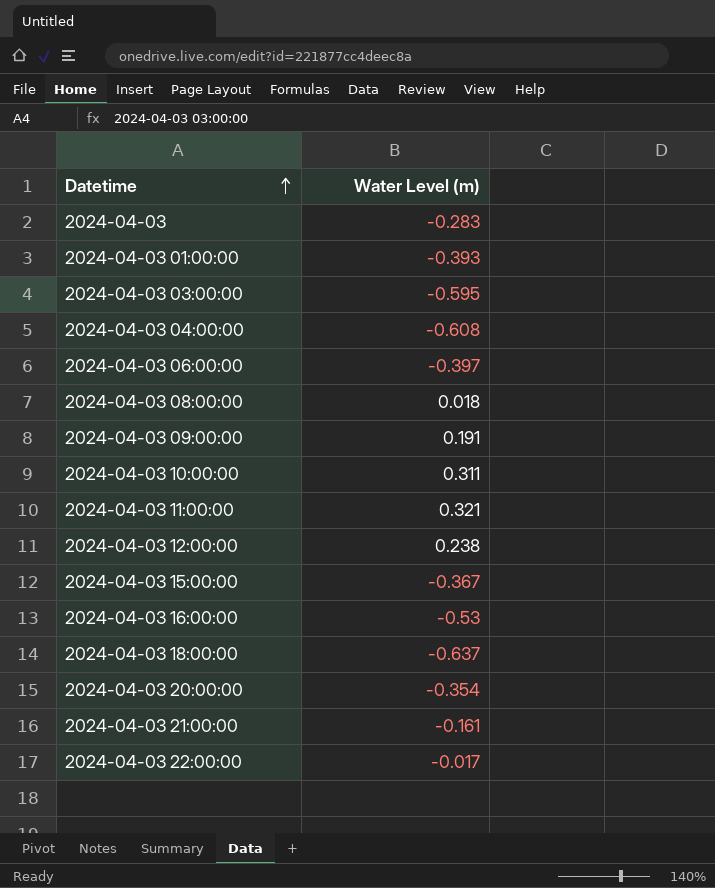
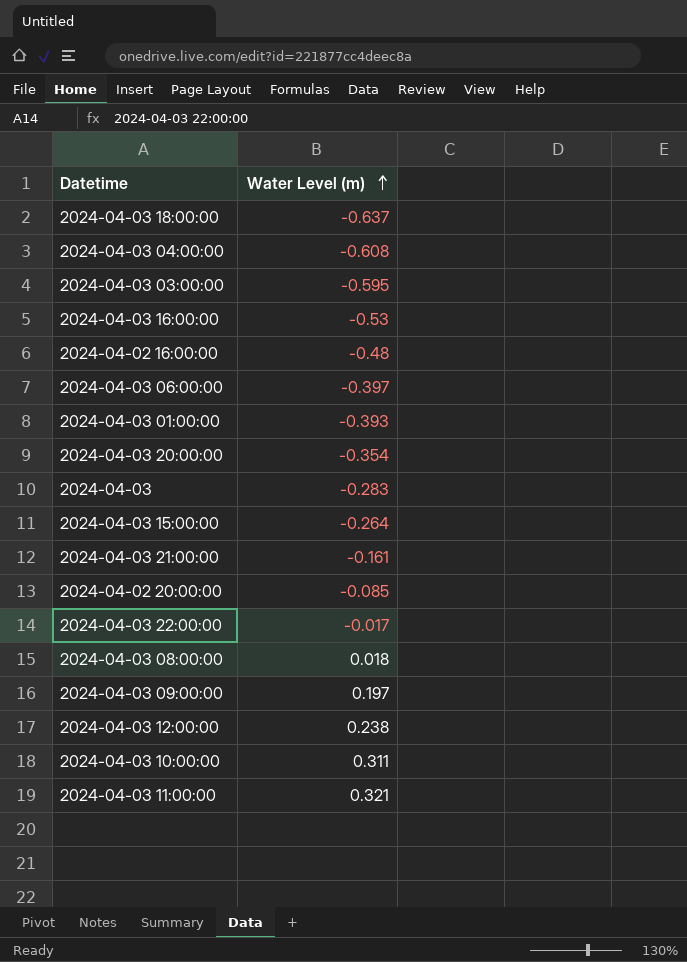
row order: Datetime ascending -> Water Level (m) ascending
row 2024-04-02 16:00:00: none -> -0.48
2024-04-03 15:00:00 | Water Level (m): -0.367 -> -0.264
row 2024-04-02 20:00:00: none -> -0.085
2024-04-03 09:00:00 | Water Level (m): 0.191 -> 0.197

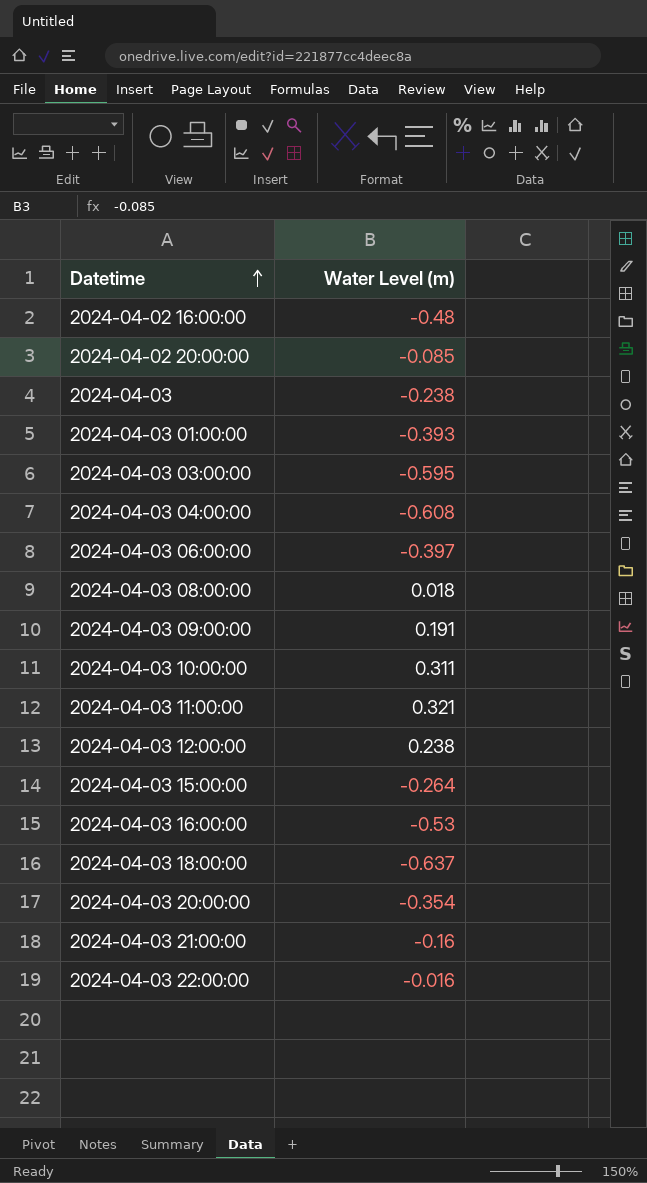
row order: Water Level (m) ascending -> Datetime ascending
2024-04-03 | Water Level (m): -0.283 -> -0.238
2024-04-03 09:00:00 | Water Level (m): 0.197 -> 0.191
2024-04-03 21:00:00 | Water Level (m): -0.161 -> -0.16
2024-04-03 22:00:00 | Water Level (m): -0.017 -> -0.016

